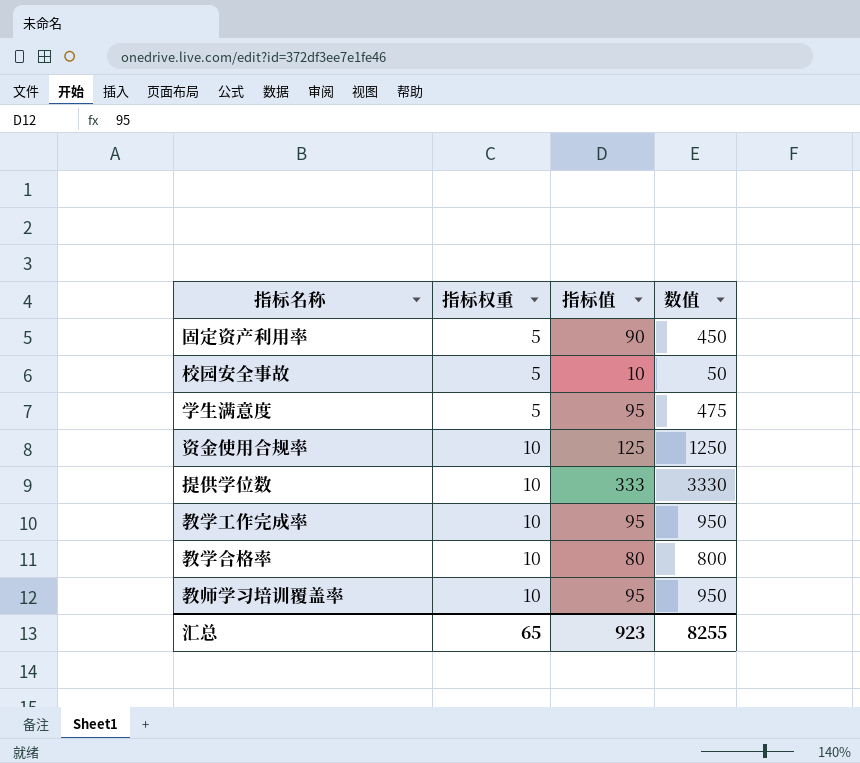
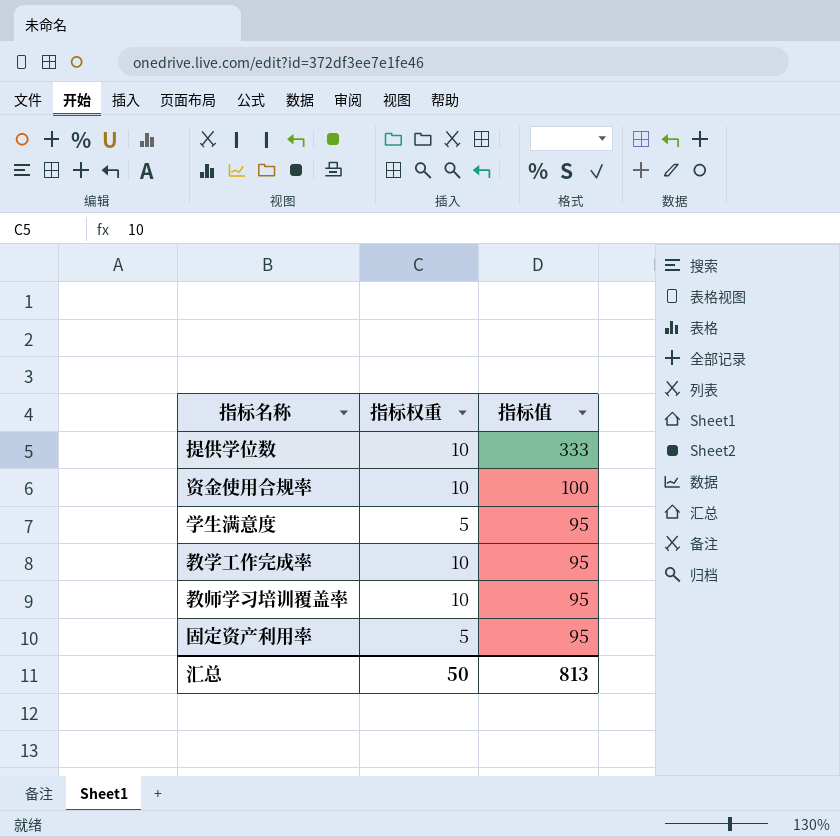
row order: 指标权重 ascending -> 指标值 descending
column 数值 | formula: [指标权重] * [指标值] -> none
row 校园安全事故: 5 | 10 | 50 -> none
row 教学合格率: 10 | 80 | 800 -> none
资金使用合规率 | 指标值: 125 -> 100
固定资产利用率 | 指标值: 90 -> 95
汇总 | 指标权重: 65 -> 50
汇总 | 指标值: 923 -> 813

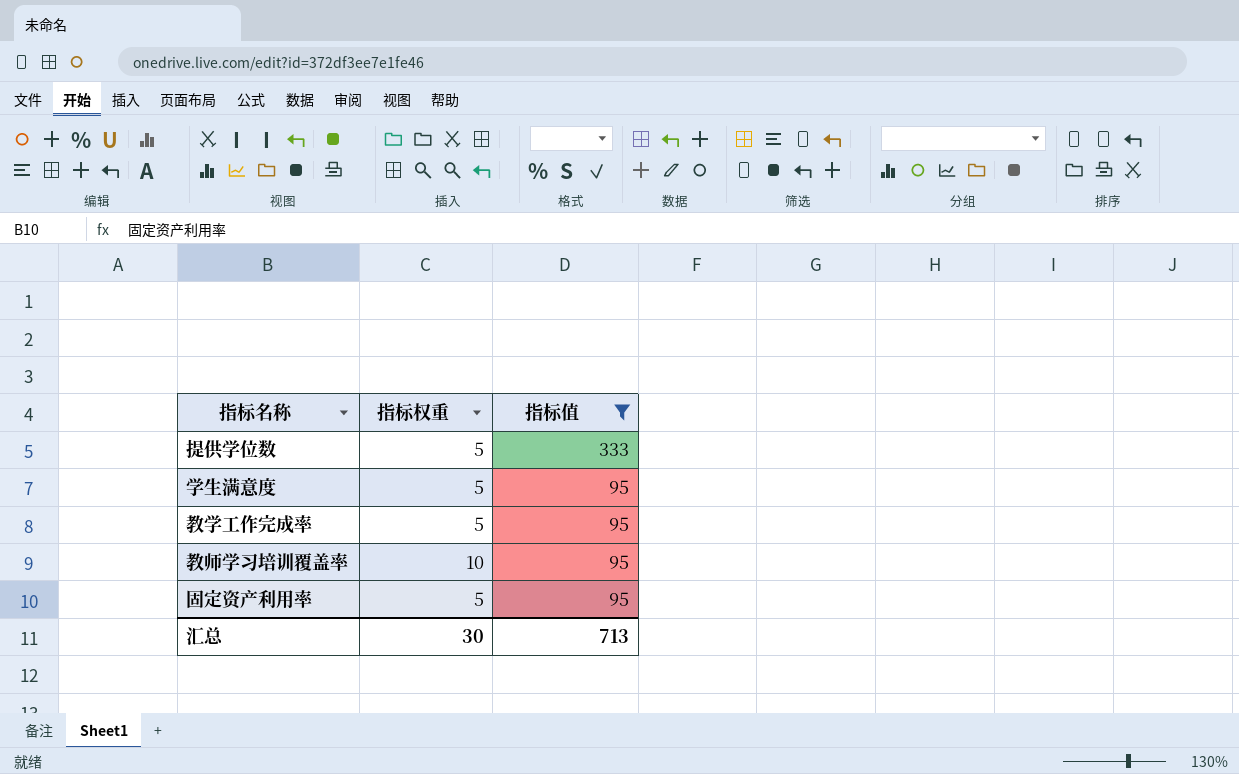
filter: none -> 指标值 != 100
提供学位数 | 指标权重: 10 -> 5
教学工作完成率 | 指标权重: 10 -> 5
汇总 | 指标权重: 50 -> 30
汇总 | 指标值: 813 -> 713

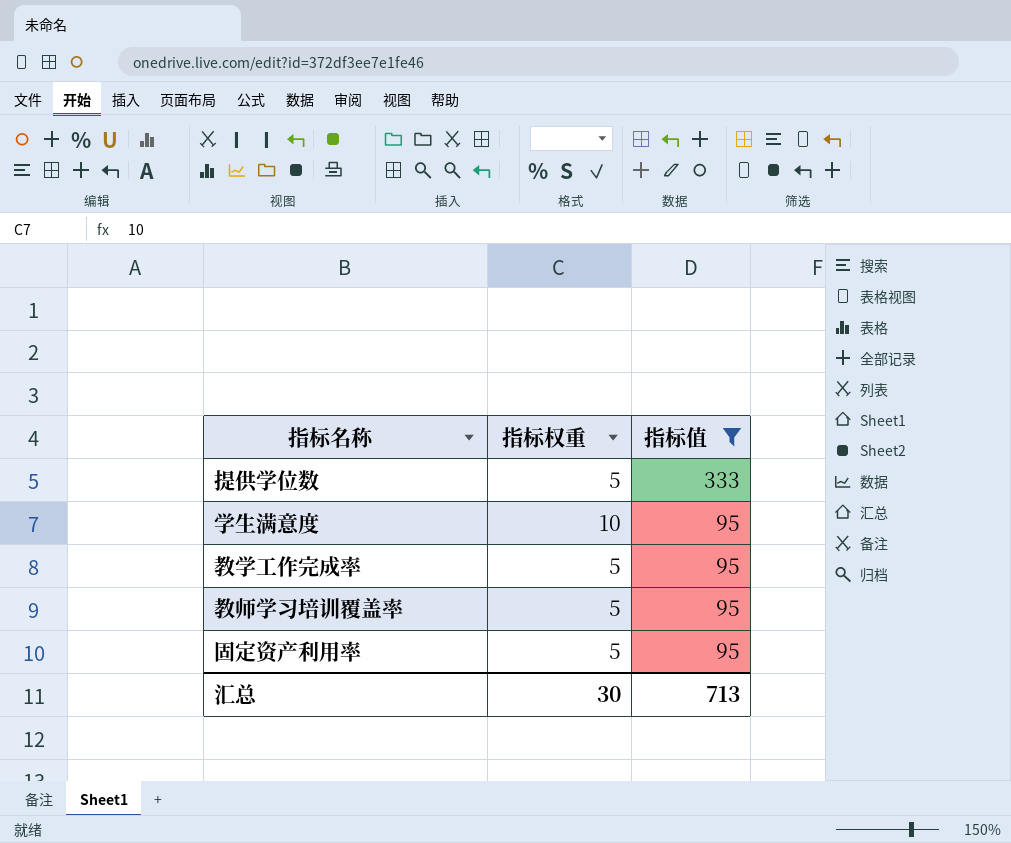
学生满意度 | 指标权重: 5 -> 10
教师学习培训覆盖率 | 指标权重: 10 -> 5

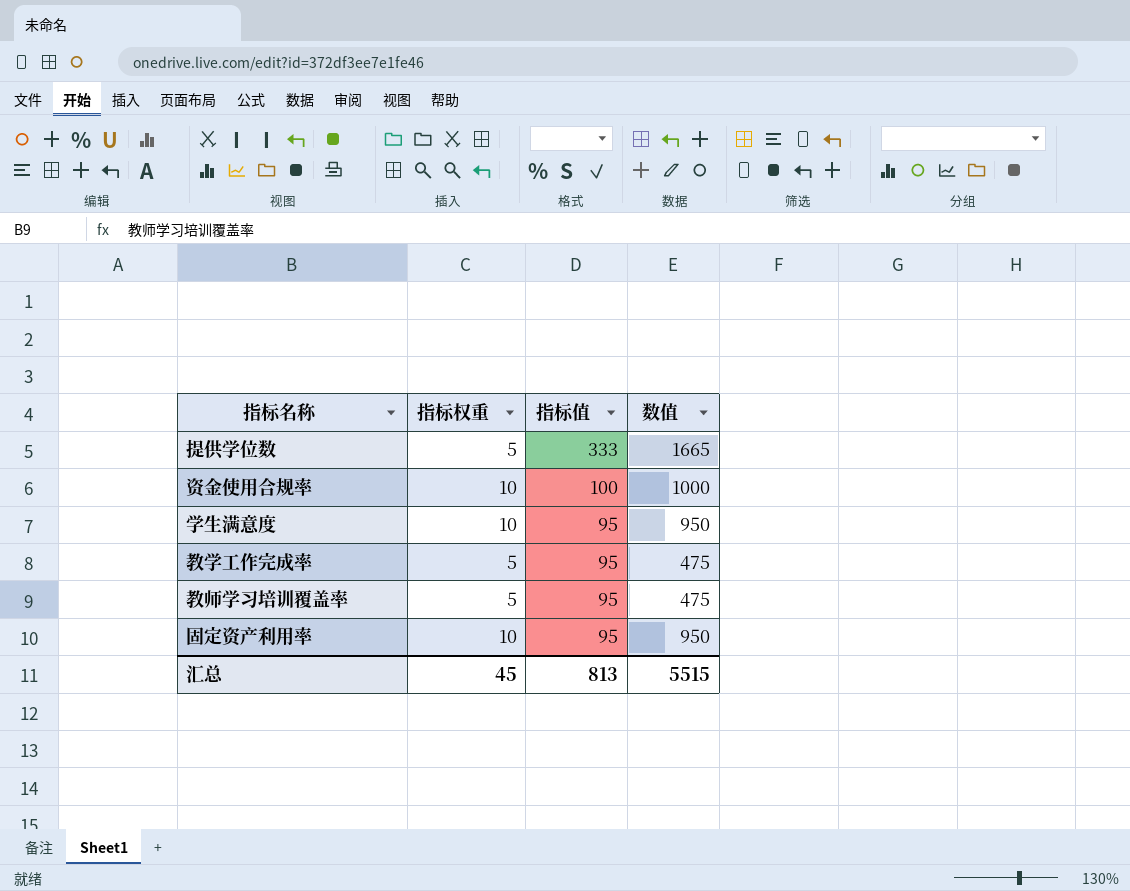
filter: 指标值 != 100 -> none
column 数值 | formula: none -> [指标权重] * [指标值]
固定资产利用率 | 指标权重: 5 -> 10
汇总 | 指标权重: 30 -> 45
汇总 | 指标值: 713 -> 813

